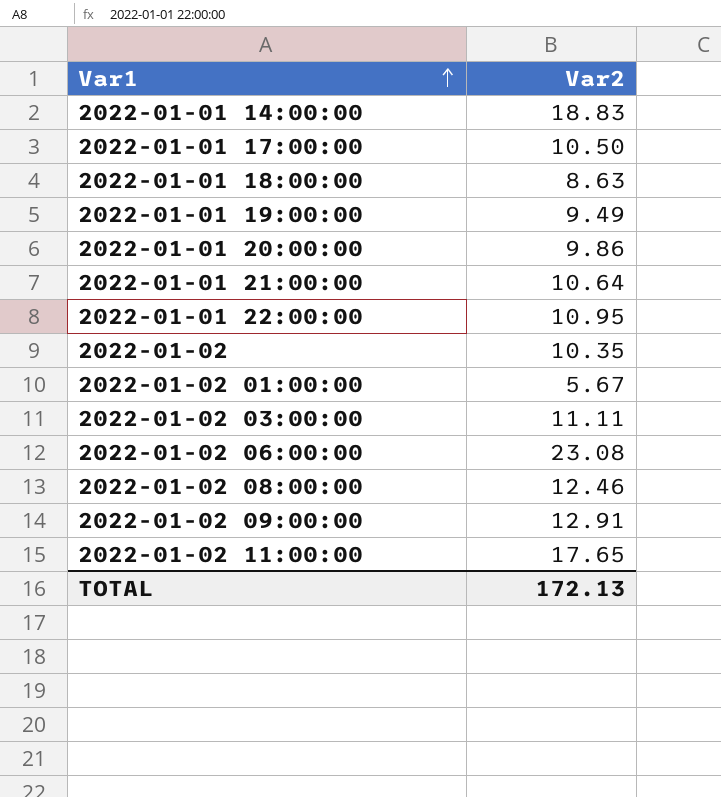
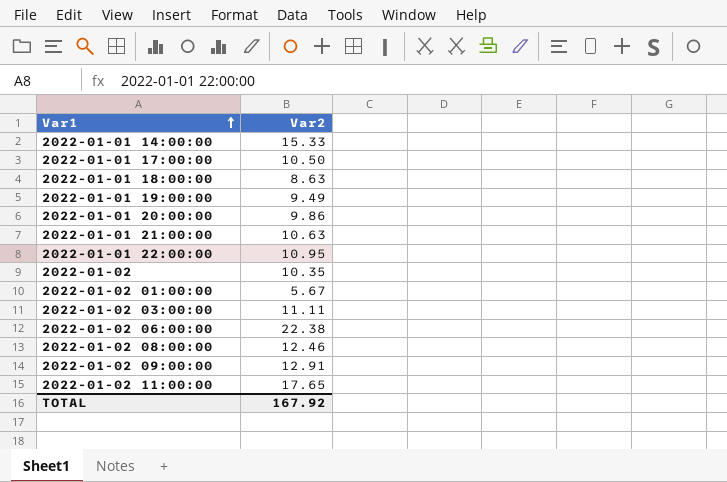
2022-01-01 14:00:00 | Var2: 18.83 -> 15.33
2022-01-01 21:00:00 | Var2: 10.64 -> 10.63
2022-01-02 06:00:00 | Var2: 23.08 -> 22.38
TOTAL | Var2: 172.13 -> 167.92

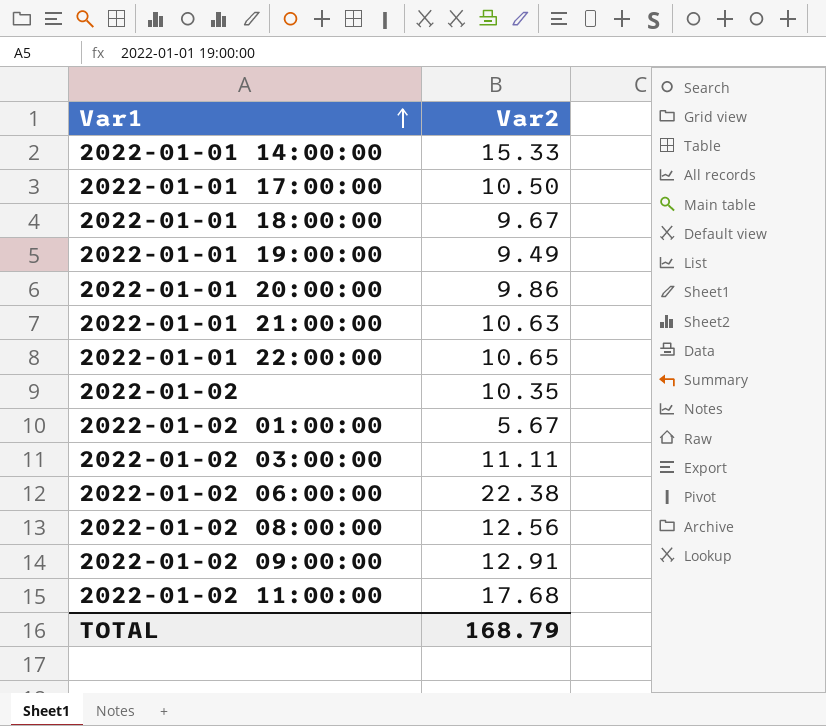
2022-01-01 18:00:00 | Var2: 8.63 -> 9.67
2022-01-01 22:00:00 | Var2: 10.95 -> 10.65
2022-01-02 08:00:00 | Var2: 12.46 -> 12.56
2022-01-02 11:00:00 | Var2: 17.65 -> 17.68
TOTAL | Var2: 167.92 -> 168.79

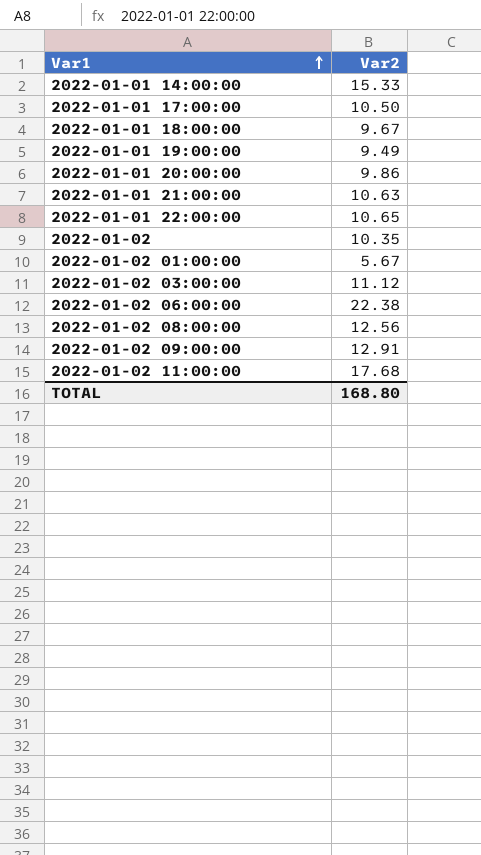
2022-01-02 03:00:00 | Var2: 11.11 -> 11.12
TOTAL | Var2: 168.79 -> 168.80

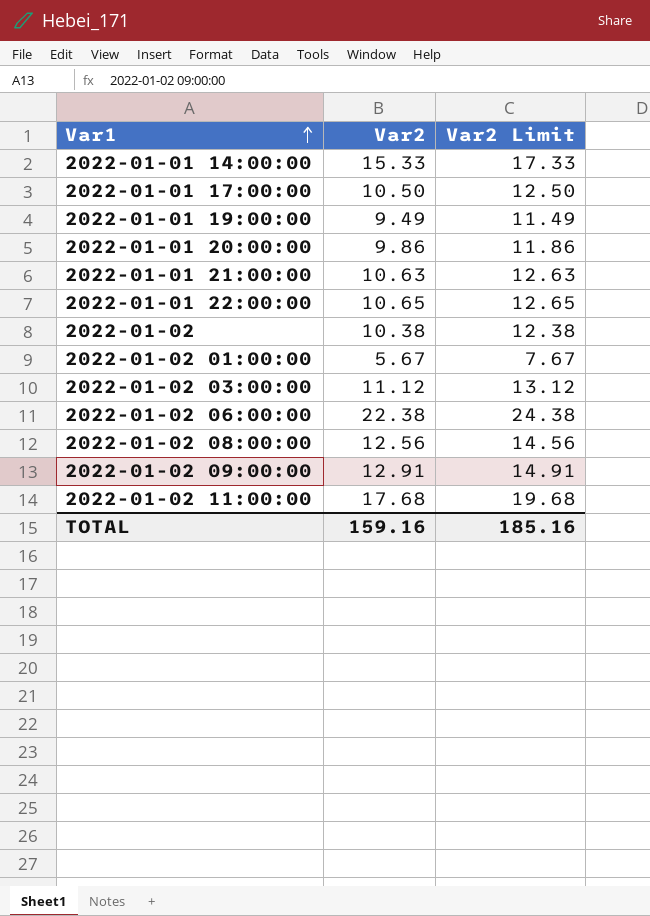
column Var2 Limit | formula: none -> [Var2] + 2
row 2022-01-01 18:00:00: 9.67 -> none
2022-01-02 | Var2: 10.35 -> 10.38
TOTAL | Var2: 168.80 -> 159.16

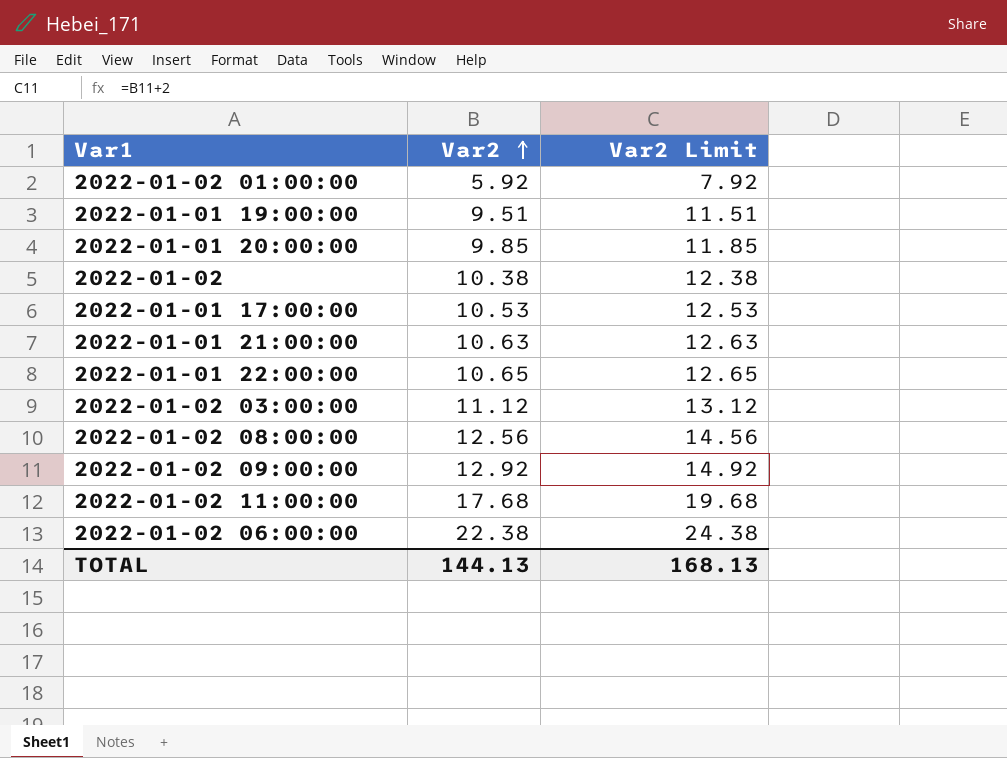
row order: Var1 ascending -> Var2 ascending
row 2022-01-01 14:00:00: 15.33 | 17.33 -> none
2022-01-02 01:00:00 | Var2: 5.67 -> 5.92
2022-01-02 01:00:00 | Var2 Limit: 7.67 -> 7.92
2022-01-01 19:00:00 | Var2: 9.49 -> 9.51
2022-01-01 19:00:00 | Var2 Limit: 11.49 -> 11.51
2022-01-01 20:00:00 | Var2: 9.86 -> 9.85
2022-01-01 20:00:00 | Var2 Limit: 11.86 -> 11.85
2022-01-01 17:00:00 | Var2: 10.50 -> 10.53
2022-01-01 17:00:00 | Var2 Limit: 12.50 -> 12.53
2022-01-02 09:00:00 | Var2: 12.91 -> 12.92
2022-01-02 09:00:00 | Var2 Limit: 14.91 -> 14.92
TOTAL | Var2: 159.16 -> 144.13
TOTAL | Var2 Limit: 185.16 -> 168.13

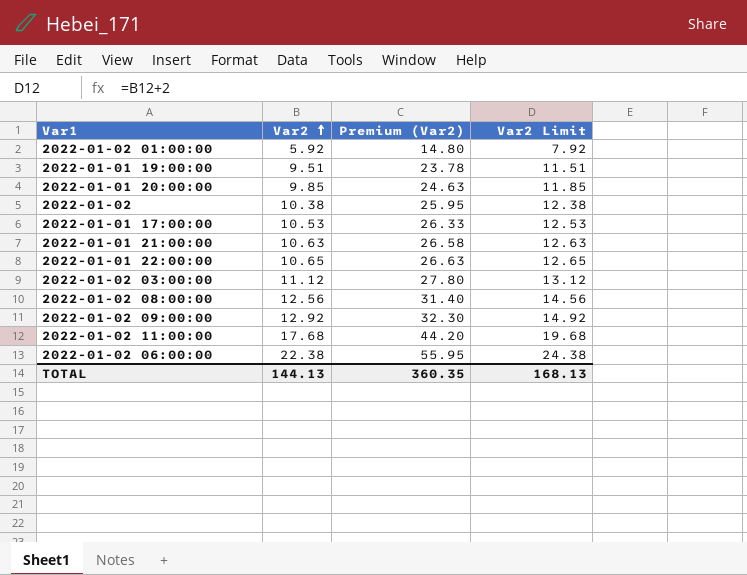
column Premium (Var2) | formula: none -> [Var2] * 2.5

